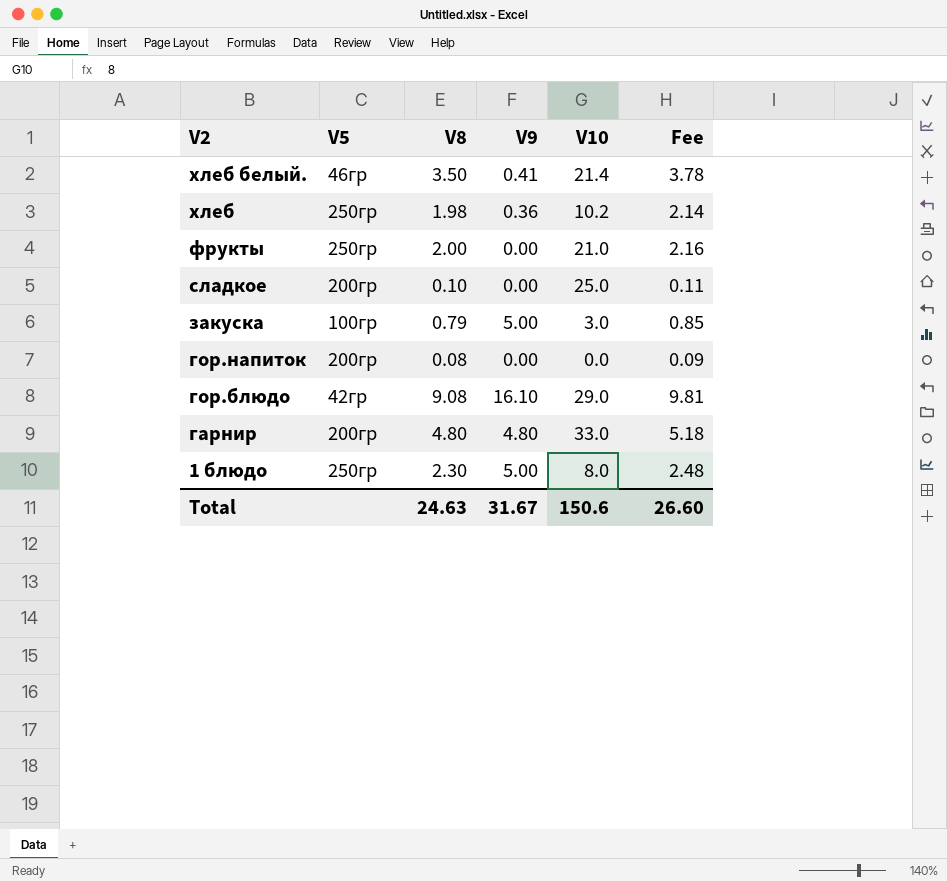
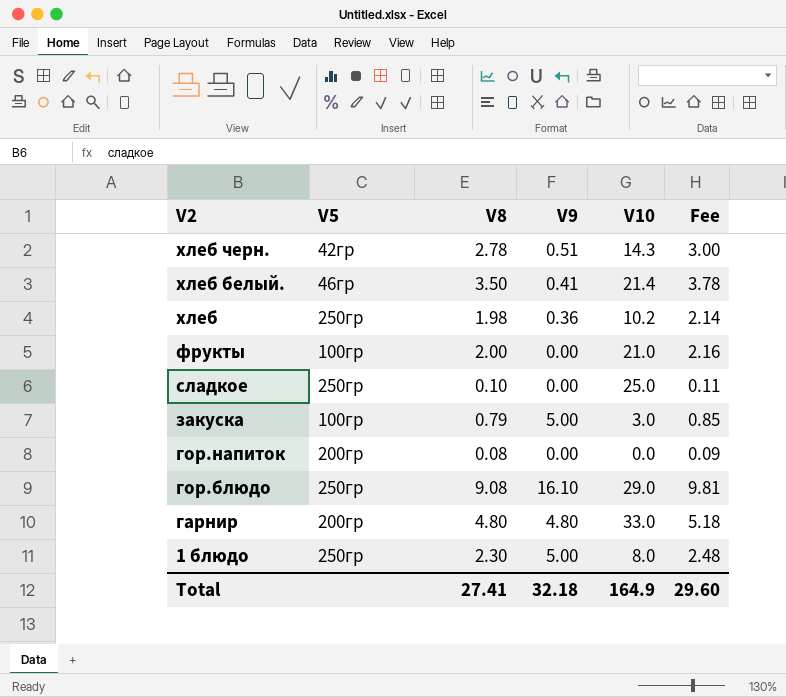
row хлеб черн.: none -> 42гр | 2.78 | 0.51 | 14.3 | 3.00
фрукты | V5: 250гр -> 100гр
сладкое | V5: 200гр -> 250гр
гор.блюдо | V5: 42гр -> 250гр
Total | V8: 24.63 -> 27.41
Total | V9: 31.67 -> 32.18
Total | V10: 150.6 -> 164.9
Total | Fee: 26.60 -> 29.60

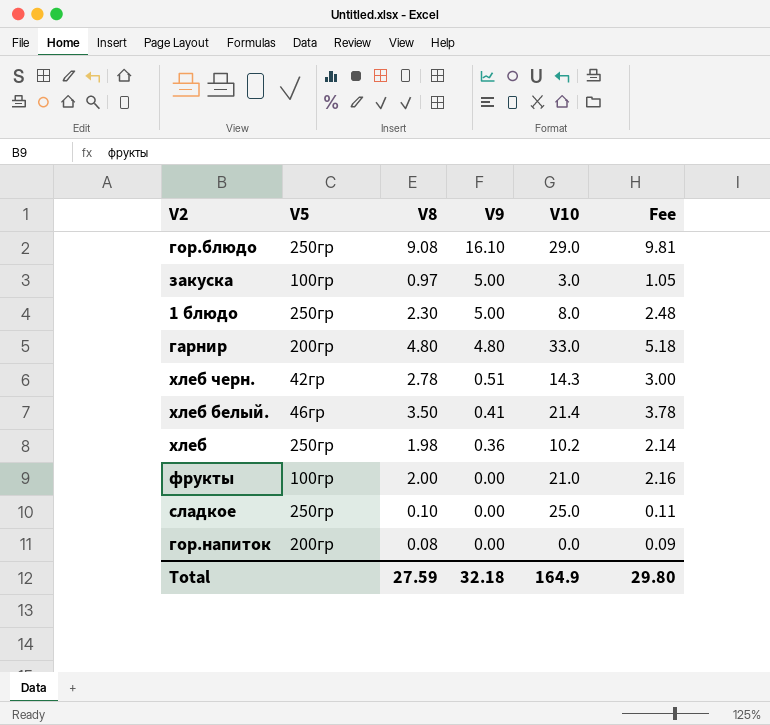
row order: V2 descending -> V9 descending
закуска | V8: 0.79 -> 0.97
закуска | Fee: 0.85 -> 1.05
Total | V8: 27.41 -> 27.59
Total | Fee: 29.60 -> 29.80

